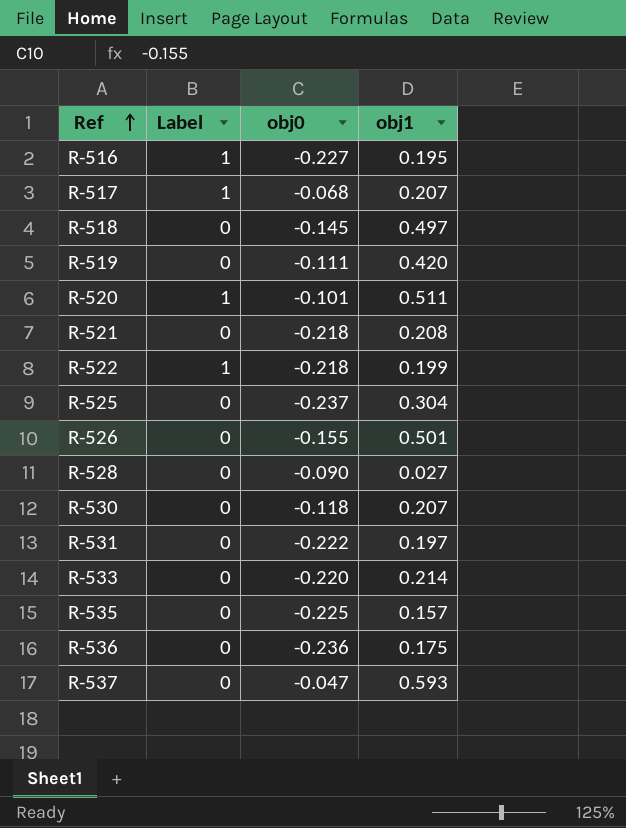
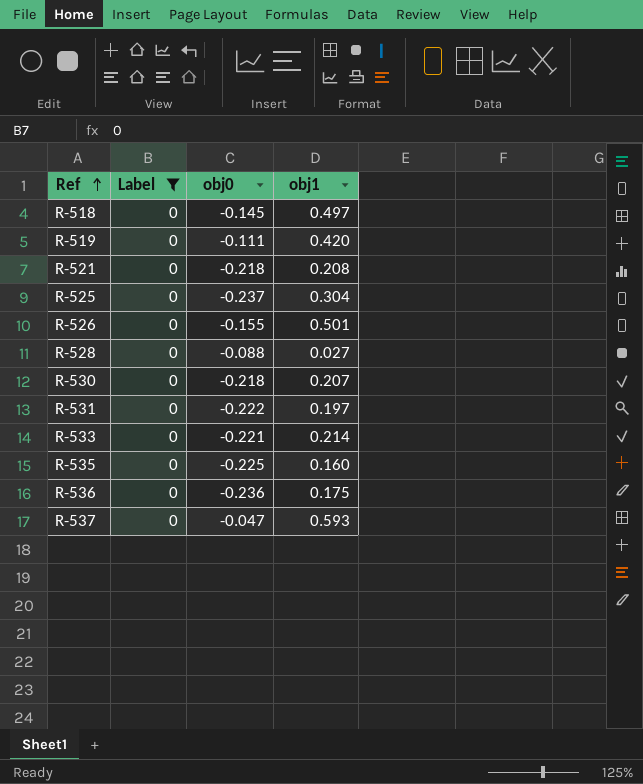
filter: none -> Label = 0
R-528 | obj0: -0.090 -> -0.088
R-530 | obj0: -0.118 -> -0.218
R-533 | obj0: -0.220 -> -0.221
R-535 | obj1: 0.157 -> 0.160

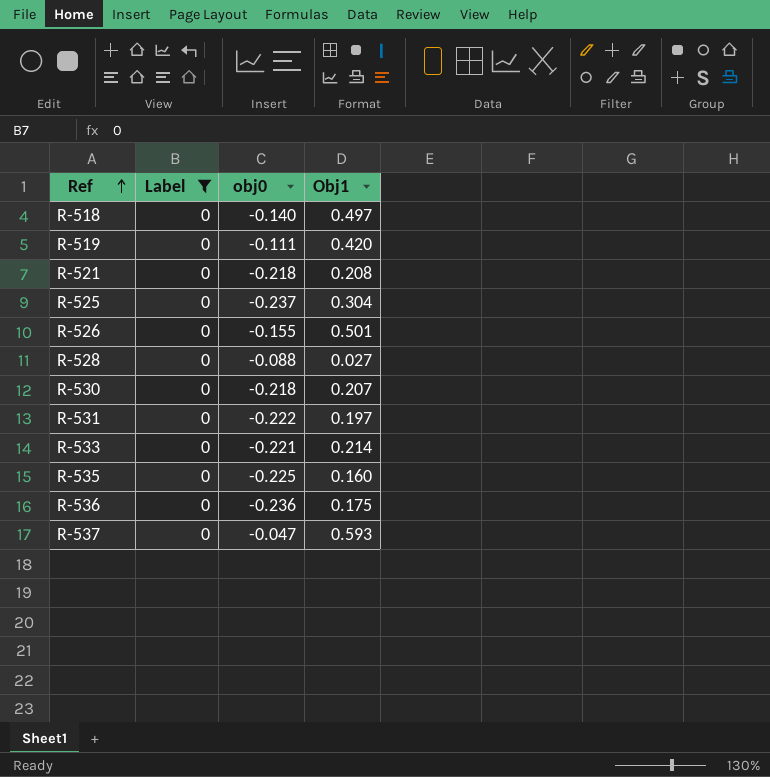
column name: obj1 -> Obj1
R-518 | obj0: -0.145 -> -0.140

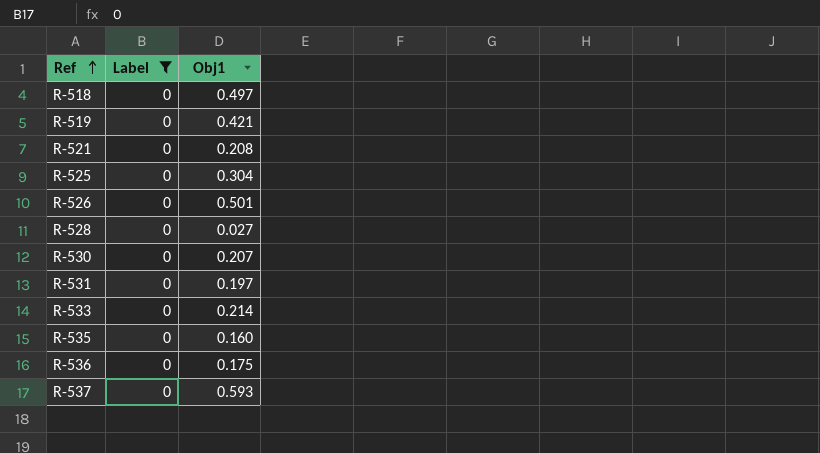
column obj0 | position: 3 -> none
R-519 | Obj1: 0.420 -> 0.421

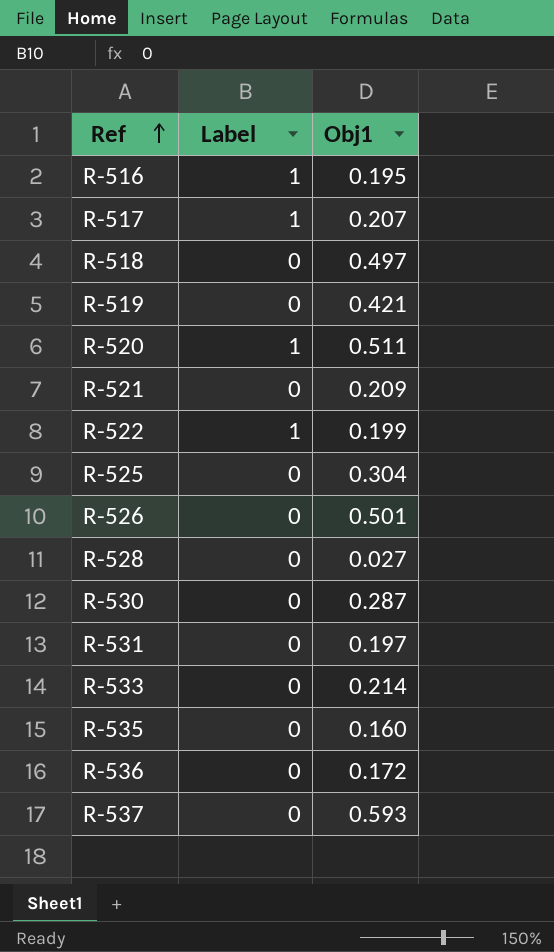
filter: Label = 0 -> none
R-521 | Obj1: 0.208 -> 0.209
R-530 | Obj1: 0.207 -> 0.287
R-536 | Obj1: 0.175 -> 0.172

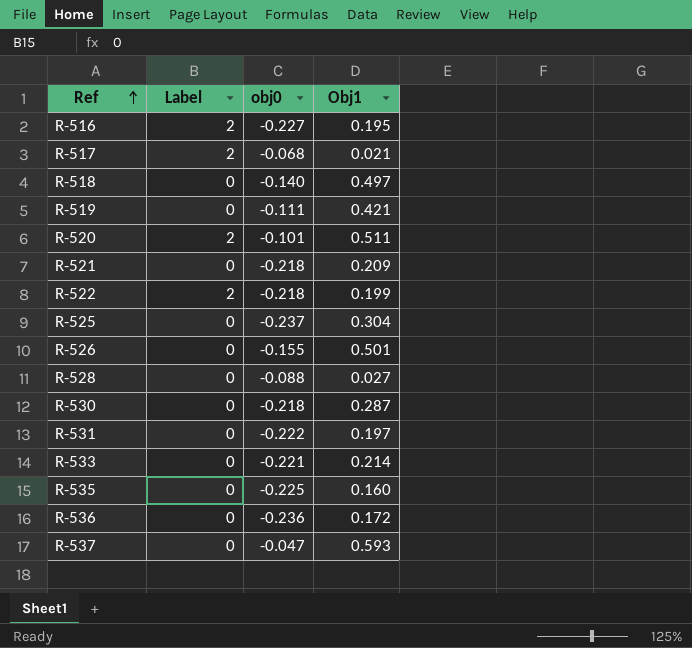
column obj0 | position: none -> 3
R-516 | Label: 1 -> 2
R-517 | Label: 1 -> 2
R-517 | Obj1: 0.207 -> 0.021
R-520 | Label: 1 -> 2
R-522 | Label: 1 -> 2

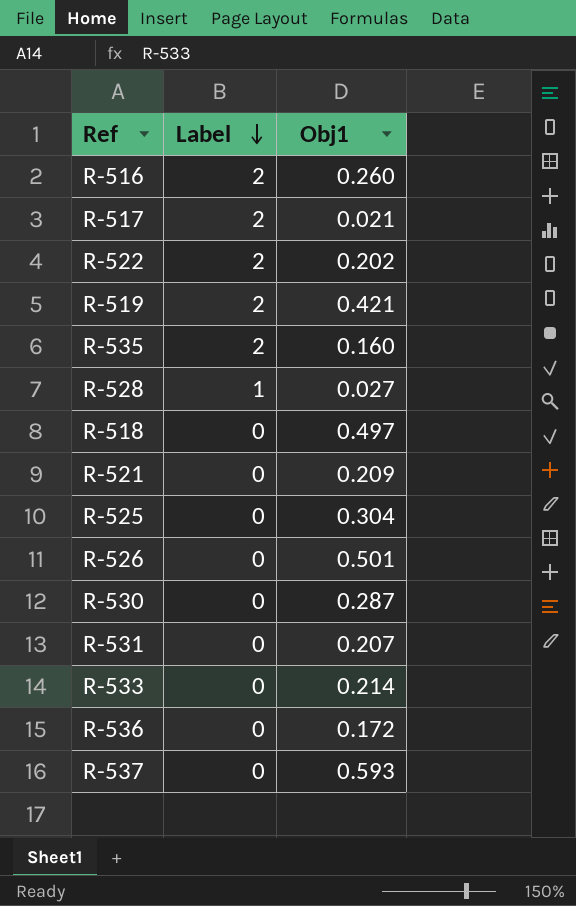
row order: Ref ascending -> Label descending
column obj0 | position: 3 -> none
row R-520: 2 | -0.101 | 0.511 -> none
R-516 | Obj1: 0.195 -> 0.260
R-522 | Obj1: 0.199 -> 0.202
R-519 | Label: 0 -> 2
R-535 | Label: 0 -> 2
R-528 | Label: 0 -> 1
R-531 | Obj1: 0.197 -> 0.207

